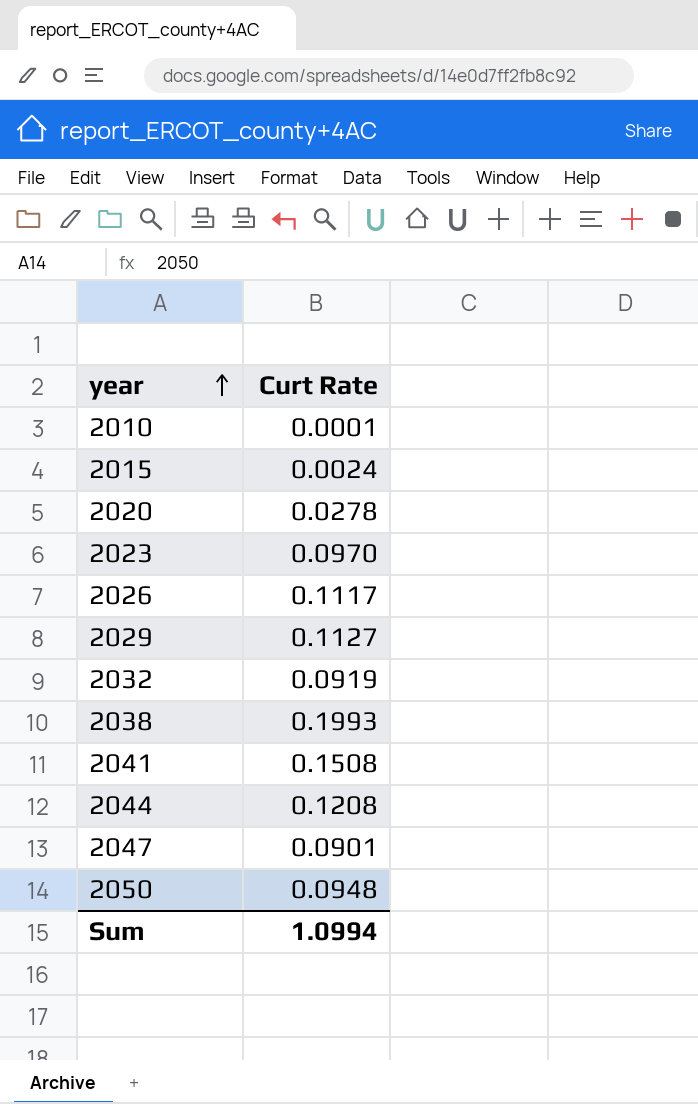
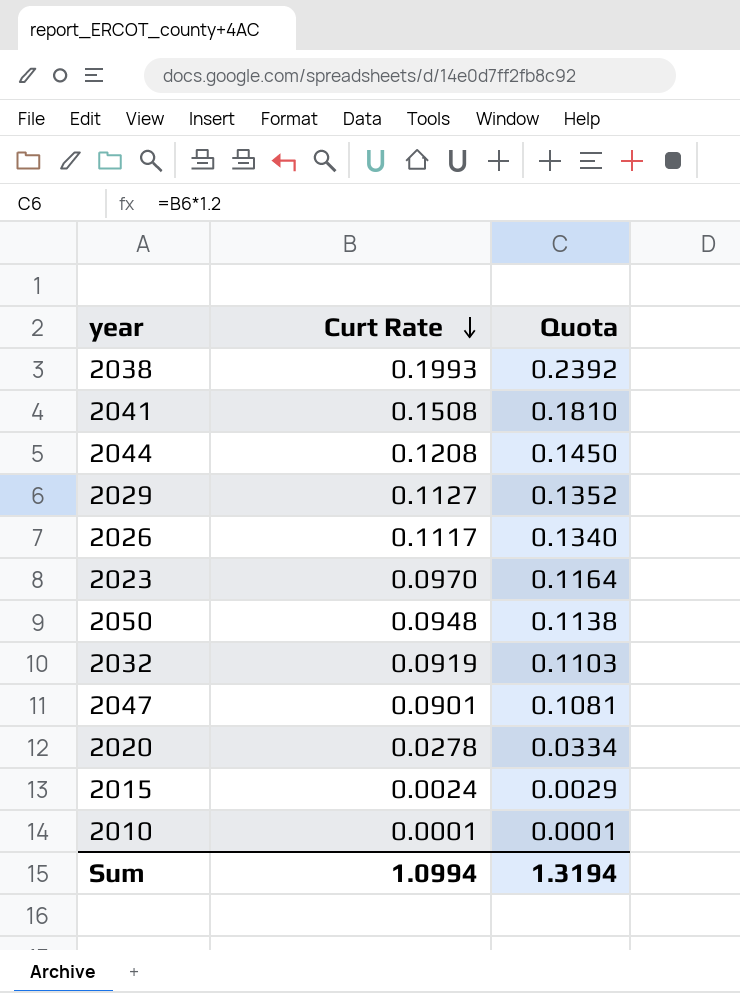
row order: year ascending -> Curt Rate descending
column Quota | formula: none -> [Curt Rate] * 1.2

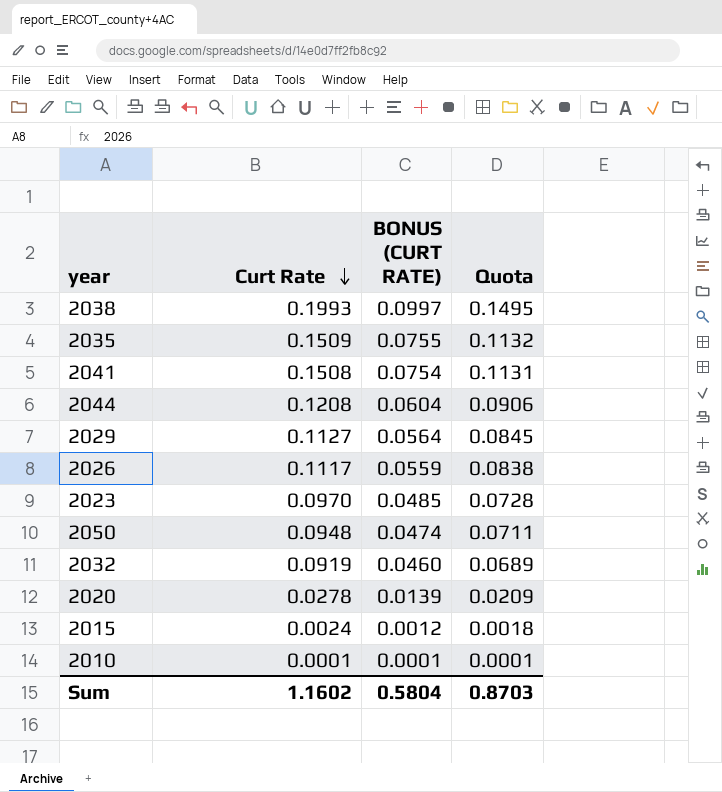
column BONUS (CURT RATE) | formula: none -> [Curt Rate] * 0.5
column Quota | formula: [Curt Rate] * 1.2 -> [Curt Rate] * 0.75
row 2047: 0.0901 | 0.1081 -> none
row 2035: none -> 0.1509 | 0.0755 | 0.1132
Sum | Curt Rate: 1.0994 -> 1.1602
Sum | Quota: 1.3194 -> 0.8703

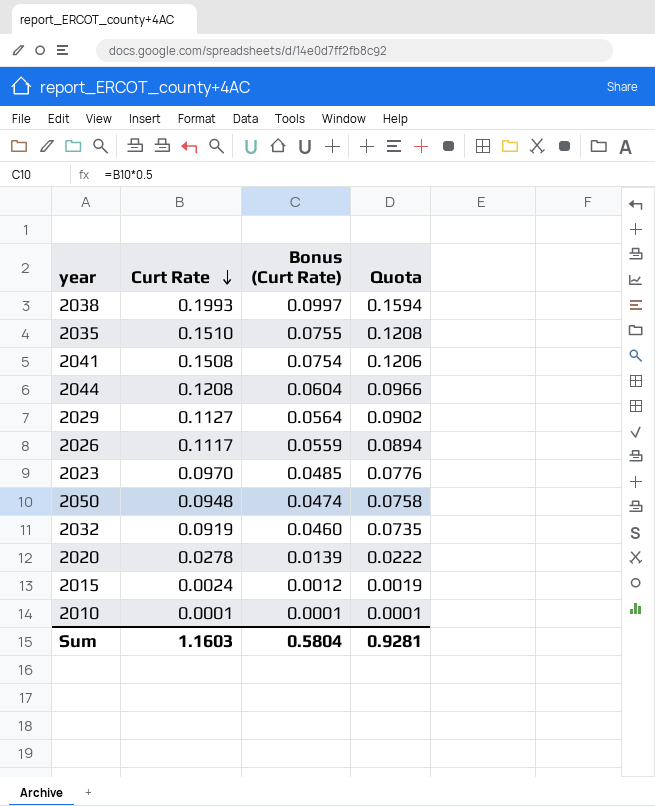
column name: BONUS (CURT RATE) -> Bonus (Curt Rate)
column Quota | formula: [Curt Rate] * 0.75 -> [Curt Rate] * 0.8
2035 | Curt Rate: 0.1509 -> 0.1510
Sum | Curt Rate: 1.1602 -> 1.1603
Sum | Quota: 0.8703 -> 0.9281

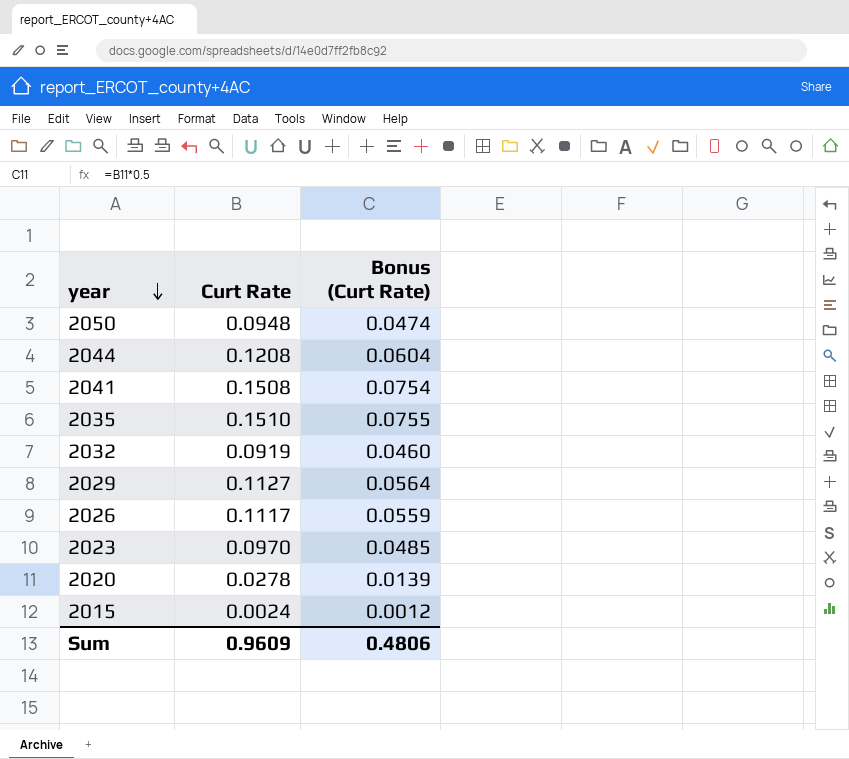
row order: Curt Rate descending -> year descending
column Quota | formula: [Curt Rate] * 0.8 -> none
row 2038: 0.1993 | 0.0997 | 0.1594 -> none
row 2010: 0.0001 | 0.0001 | 0.0001 -> none
Sum | Curt Rate: 1.1603 -> 0.9609
Sum | Bonus (Curt Rate): 0.5804 -> 0.4806

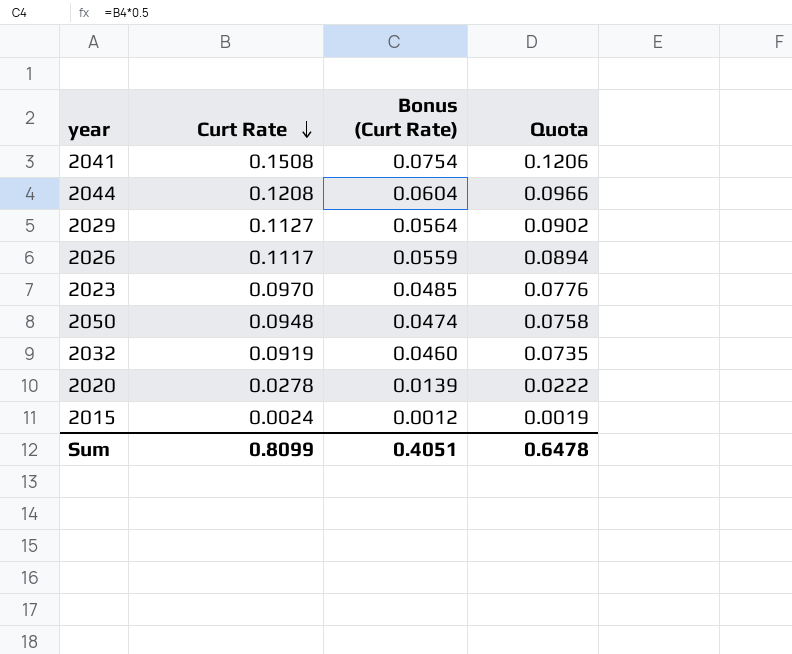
row order: year descending -> Curt Rate descending
column Quota | formula: none -> [Curt Rate] * 0.8
row 2035: 0.1510 | 0.0755 -> none
Sum | Curt Rate: 0.9609 -> 0.8099
Sum | Bonus (Curt Rate): 0.4806 -> 0.4051

